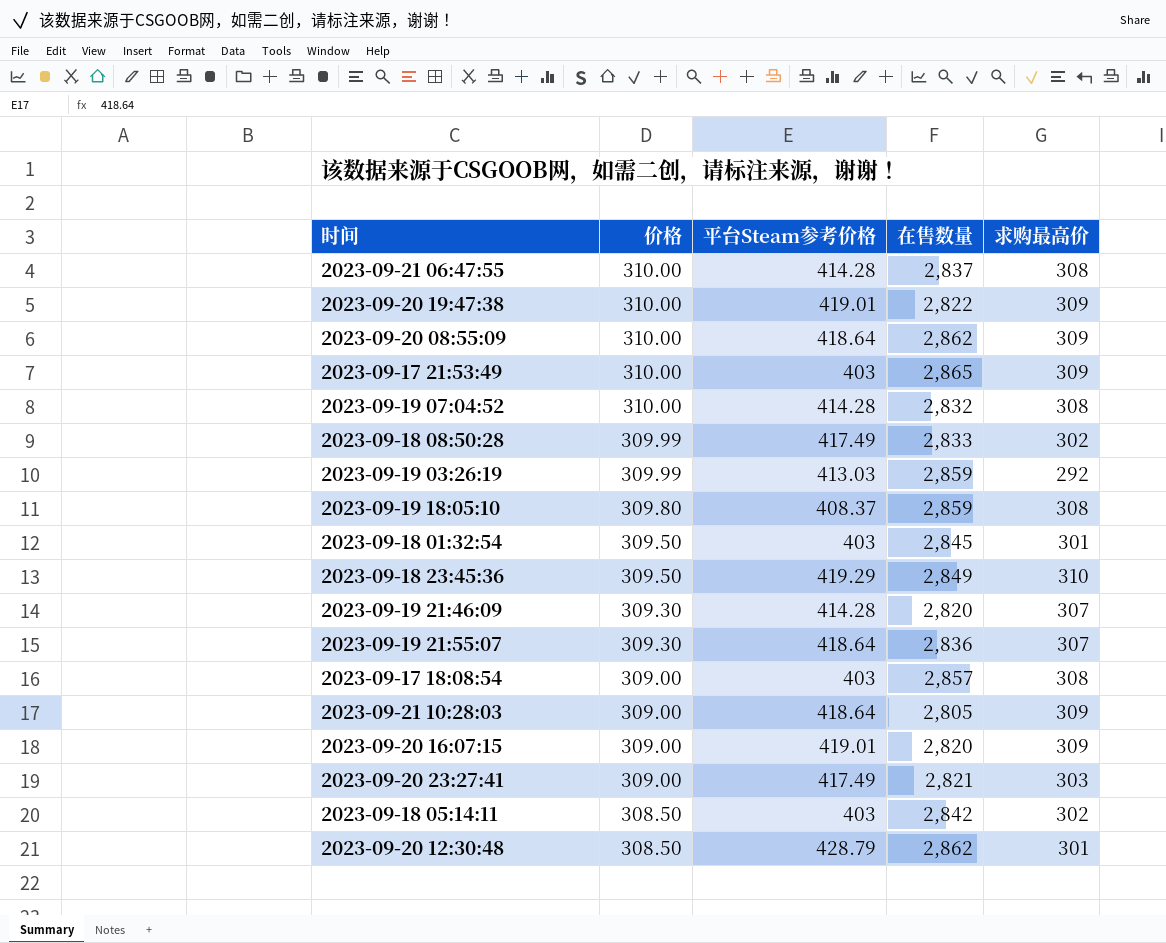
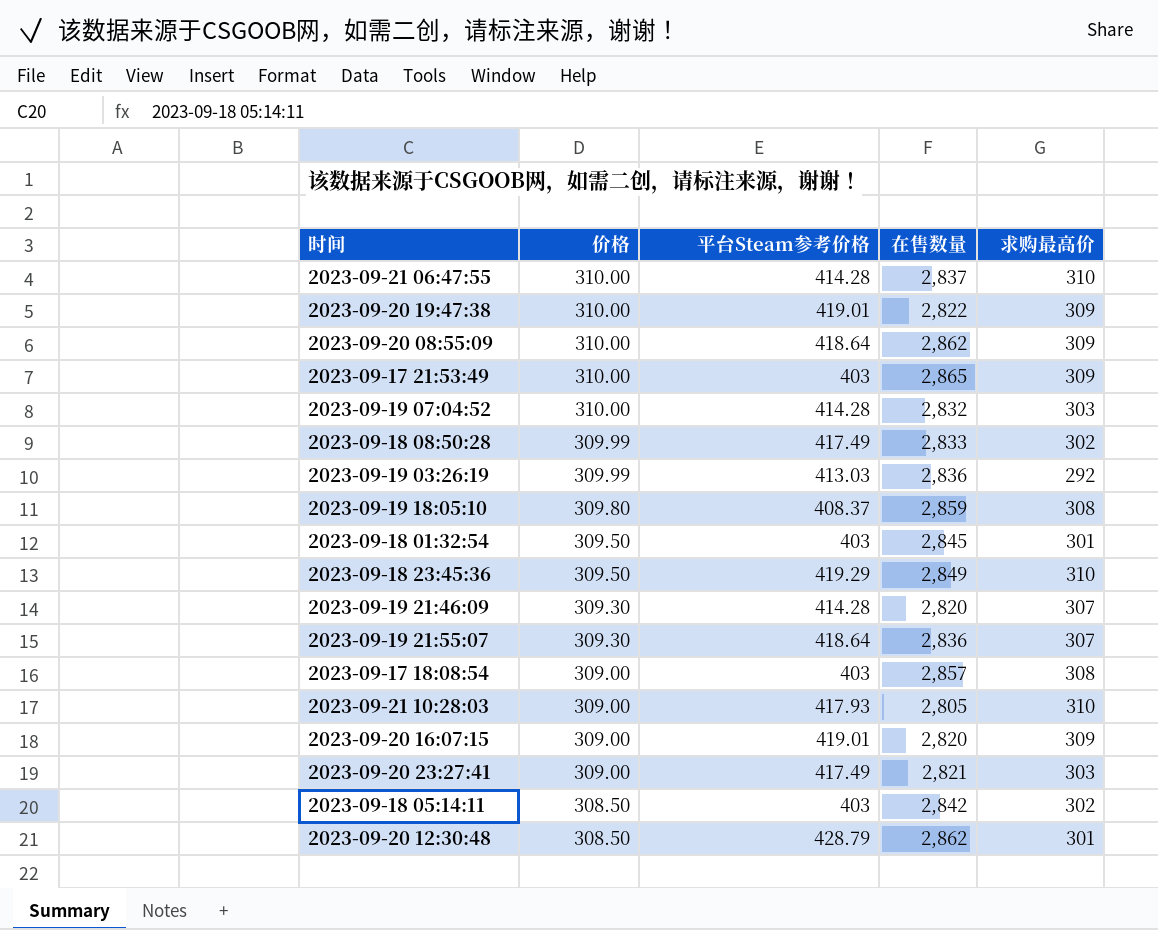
2023-09-21 06:47:55 | 求购最高价: 308 -> 310
2023-09-19 07:04:52 | 求购最高价: 308 -> 303
2023-09-19 03:26:19 | 在售数量: 2,859 -> 2,836
2023-09-21 10:28:03 | 平台Steam参考价格: 418.64 -> 417.93
2023-09-21 10:28:03 | 求购最高价: 309 -> 310

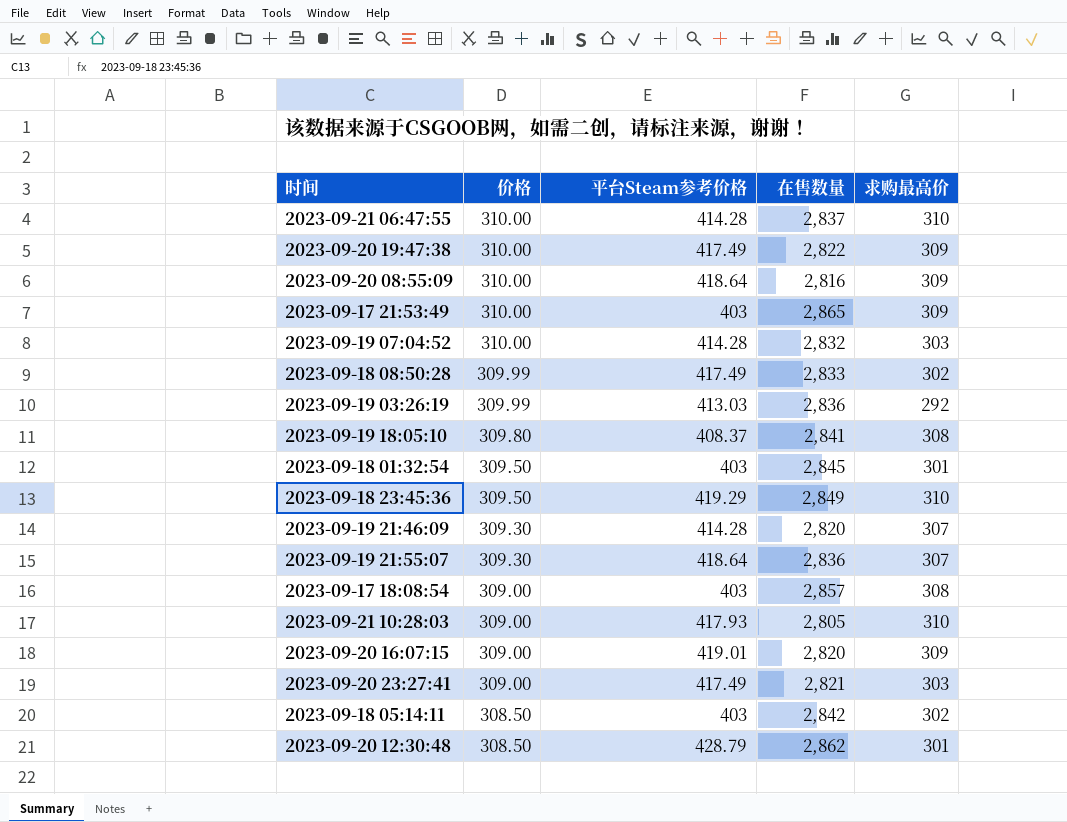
2023-09-20 19:47:38 | 平台Steam参考价格: 419.01 -> 417.49
2023-09-20 08:55:09 | 在售数量: 2,862 -> 2,816
2023-09-19 18:05:10 | 在售数量: 2,859 -> 2,841

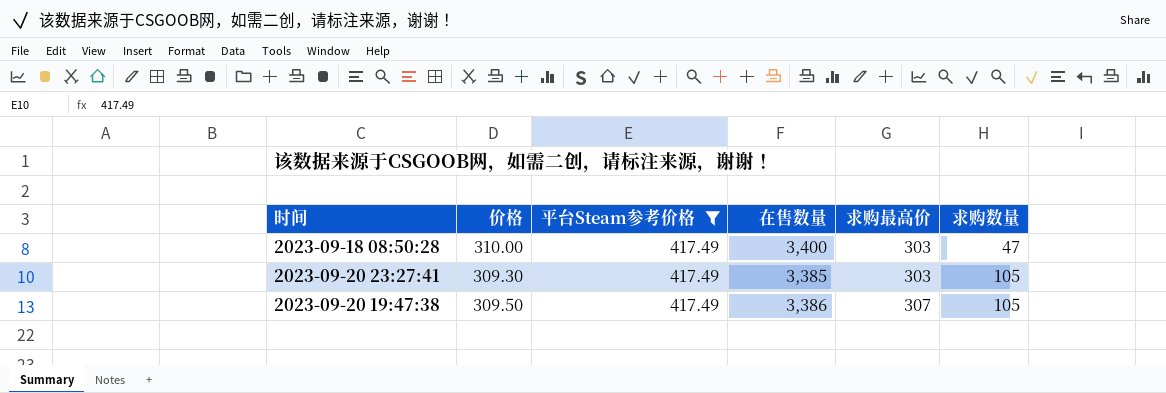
filter: none -> 平台Steam参考价格 = 417.49
row order: 价格 descending -> 求购最高价 ascending
column 求购数量 | position: none -> 6
2023-09-18 08:50:28 | 价格: 309.99 -> 310.00
2023-09-18 08:50:28 | 在售数量: 2,833 -> 3,400
2023-09-18 08:50:28 | 求购最高价: 302 -> 303
2023-09-20 23:27:41 | 价格: 309.00 -> 309.30
2023-09-20 23:27:41 | 在售数量: 2,821 -> 3,385
2023-09-20 19:47:38 | 价格: 310.00 -> 309.50
2023-09-20 19:47:38 | 在售数量: 2,822 -> 3,386
2023-09-20 19:47:38 | 求购最高价: 309 -> 307

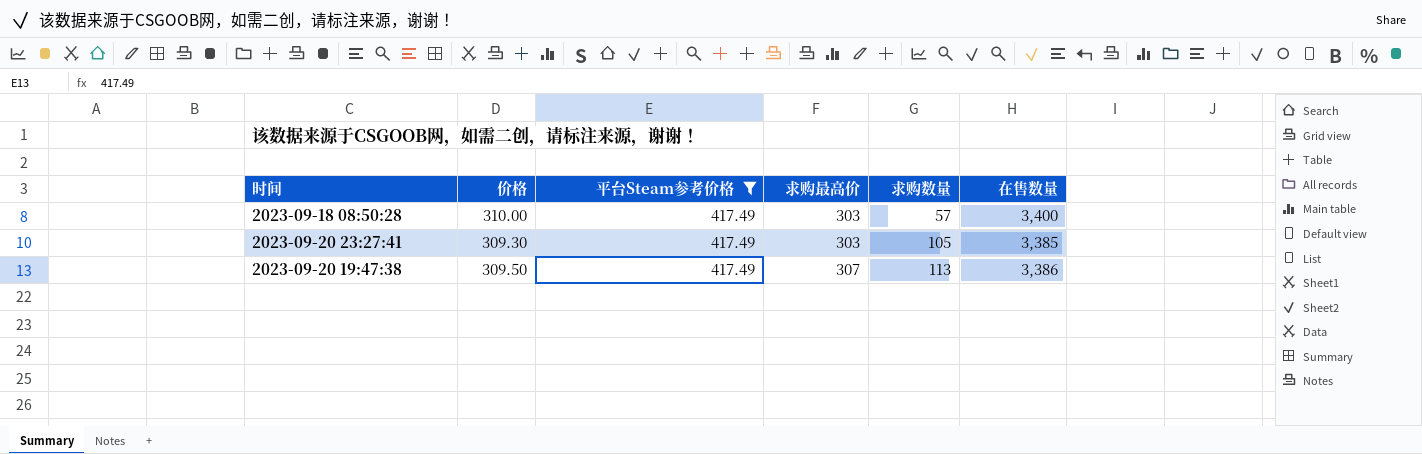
column 在售数量 | position: 4 -> 6
2023-09-18 08:50:28 | 求购数量: 47 -> 57
2023-09-20 19:47:38 | 求购数量: 105 -> 113

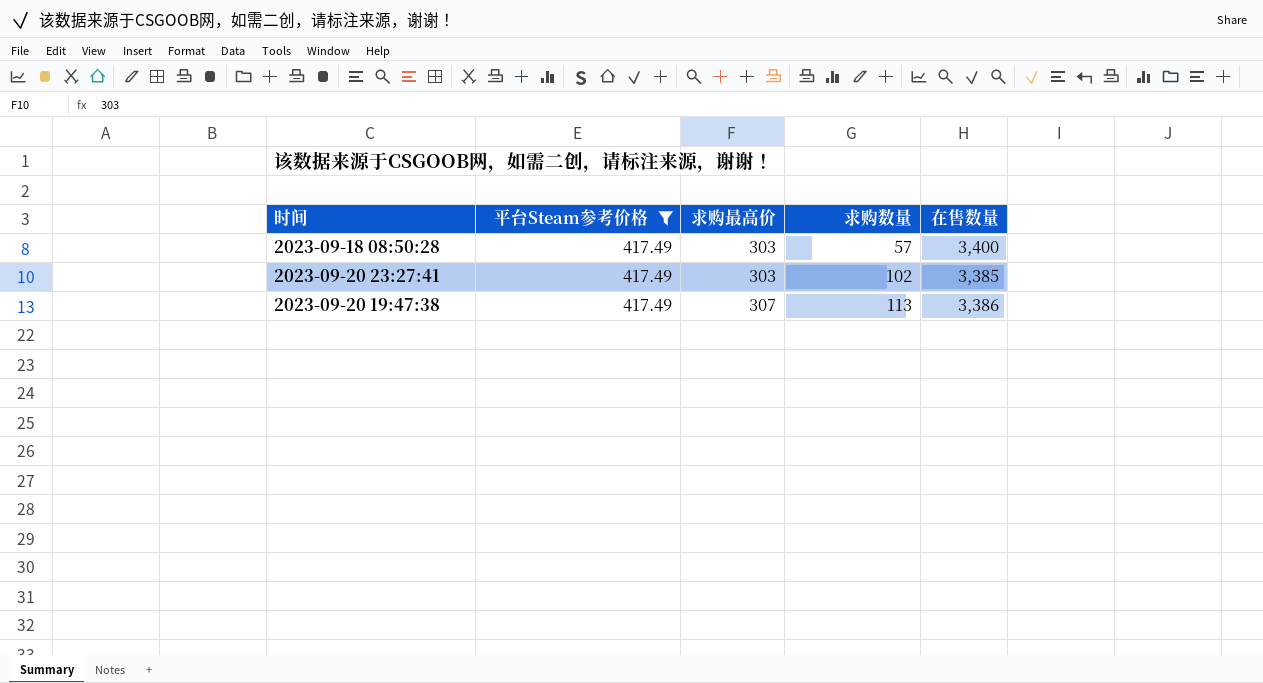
column 价格 | position: 2 -> none
2023-09-20 23:27:41 | 求购数量: 105 -> 102

